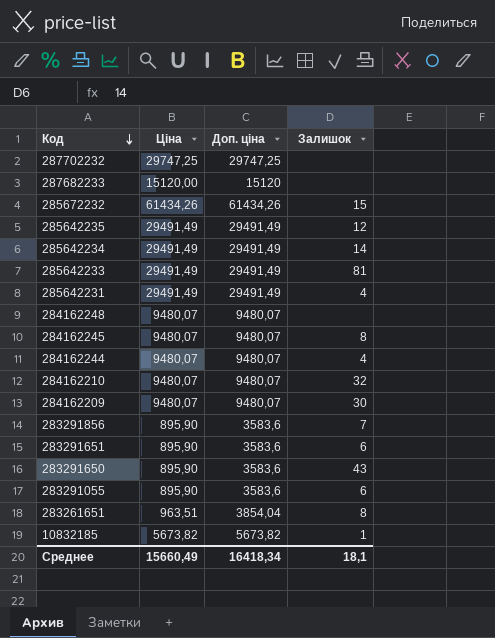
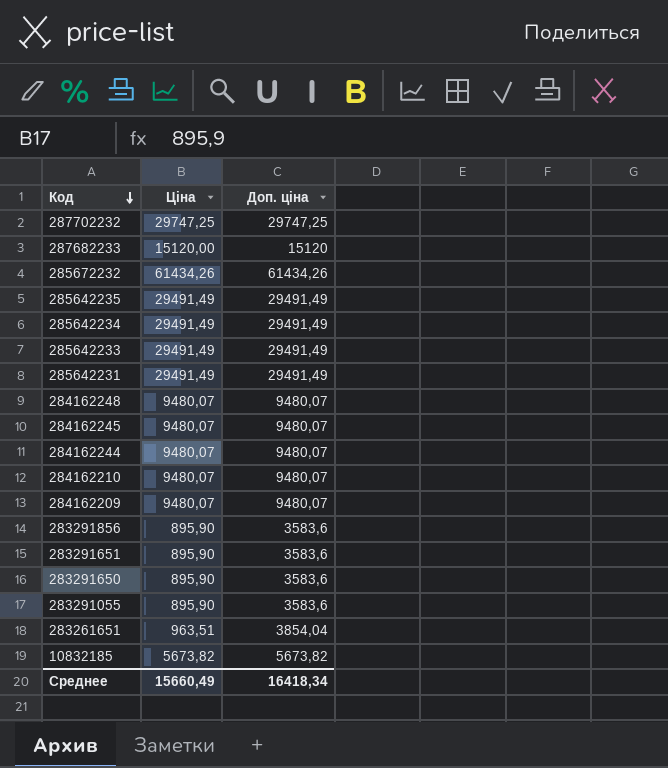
column Залишок | position: 4 -> none

